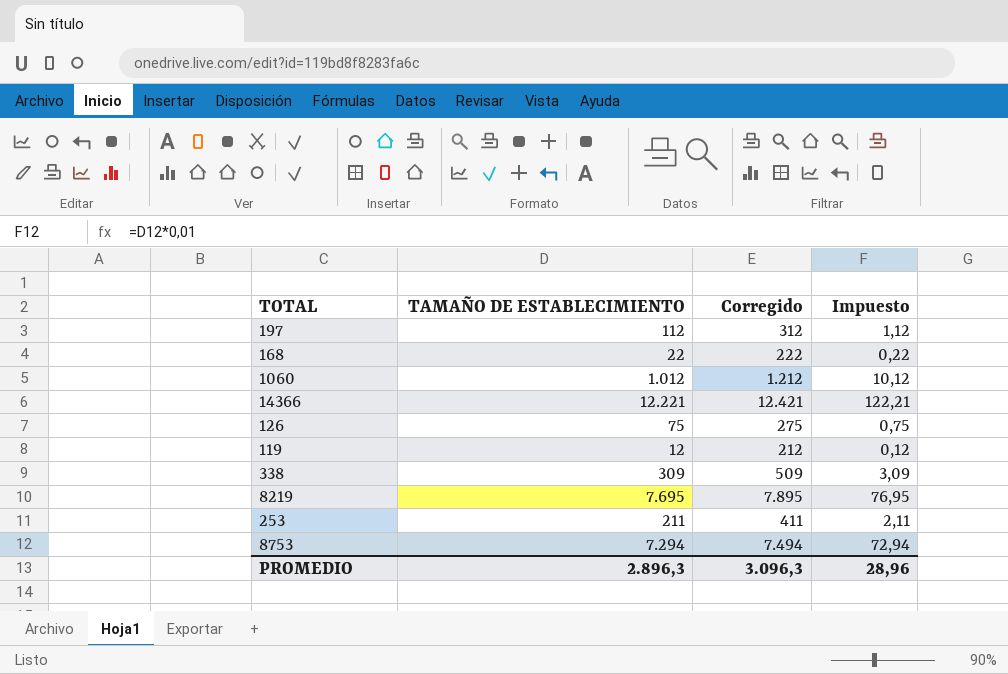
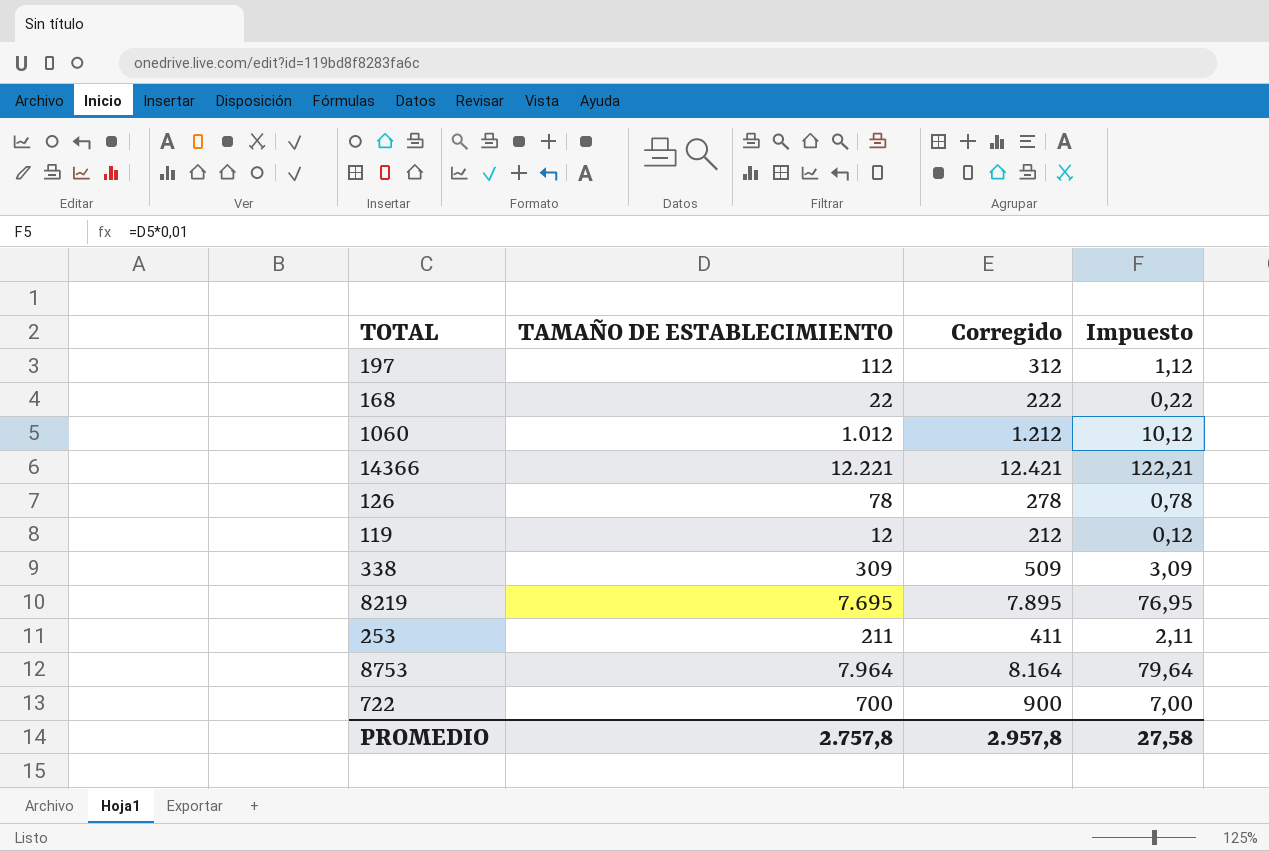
126 | TAMAÑO DE ESTABLECIMIENTO: 75 -> 78
126 | Corregido: 275 -> 278
126 | Impuesto: 0,75 -> 0,78
8753 | TAMAÑO DE ESTABLECIMIENTO: 7.294 -> 7.964
8753 | Corregido: 7.494 -> 8.164
8753 | Impuesto: 72,94 -> 79,64
row 722: none -> 700 | 900 | 7,00
PROMEDIO | TAMAÑO DE ESTABLECIMIENTO: 2.896,3 -> 2.757,8
PROMEDIO | Corregido: 3.096,3 -> 2.957,8
PROMEDIO | Impuesto: 28,96 -> 27,58

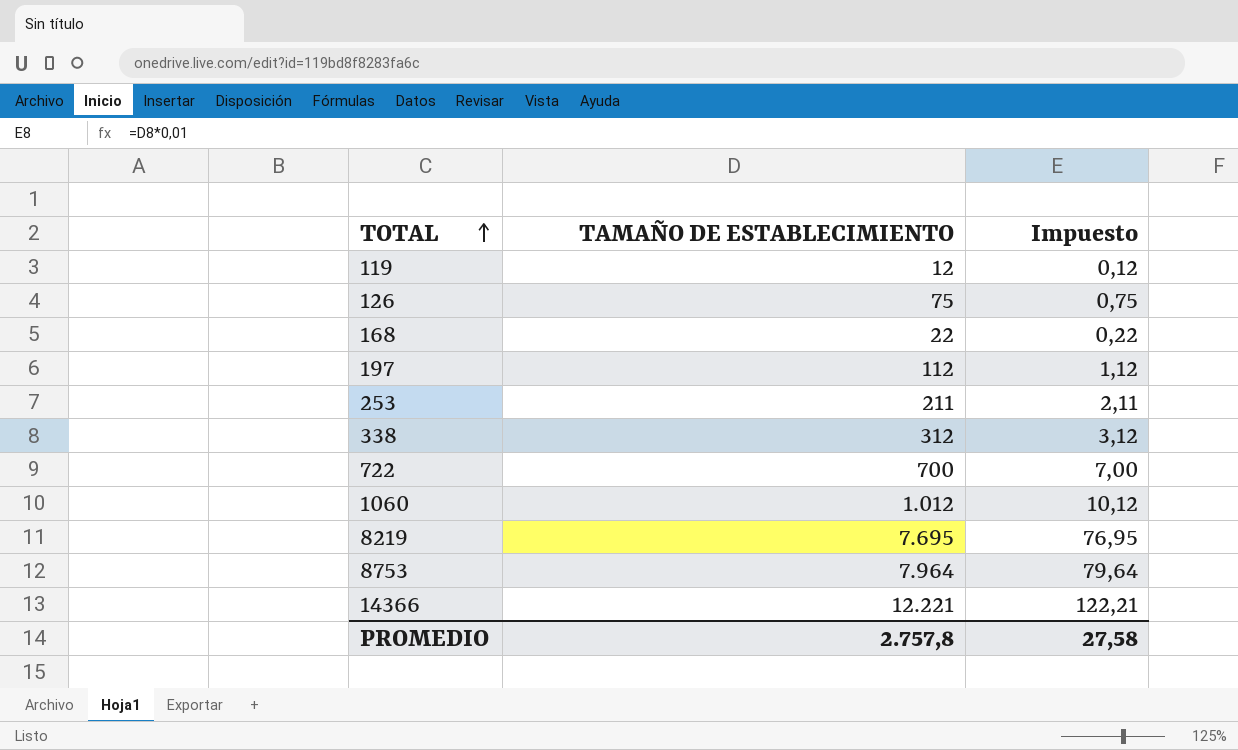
row order: none -> TOTAL ascending
column Corregido | formula: [TAMAÑO DE ESTABLECIMIENTO] + 200 -> none
126 | TAMAÑO DE ESTABLECIMIENTO: 78 -> 75
126 | Impuesto: 0,78 -> 0,75
338 | TAMAÑO DE ESTABLECIMIENTO: 309 -> 312
338 | Impuesto: 3,09 -> 3,12

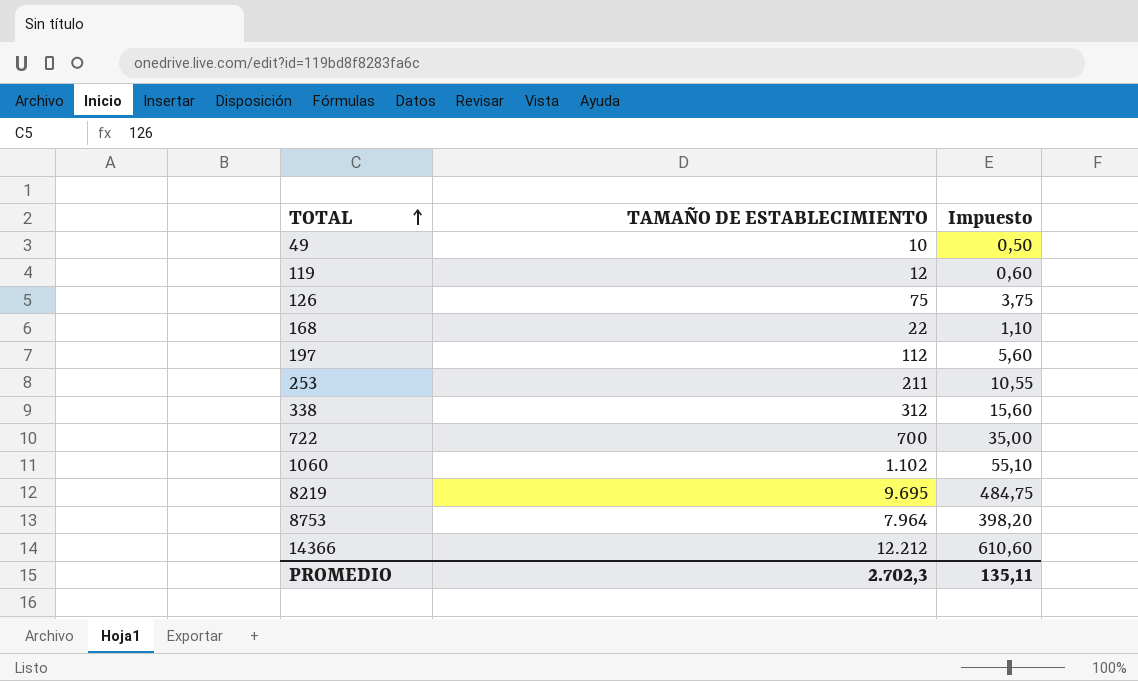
column Impuesto | formula: [TAMAÑO DE ESTABLECIMIENTO] * 0,01 -> [TAMAÑO DE ESTABLECIMIENTO] * 0,05
row 49: none -> 10 | 0,50
1060 | TAMAÑO DE ESTABLECIMIENTO: 1.012 -> 1.102
8219 | TAMAÑO DE ESTABLECIMIENTO: 7.695 -> 9.695
14366 | TAMAÑO DE ESTABLECIMIENTO: 12.221 -> 12.212
PROMEDIO | TAMAÑO DE ESTABLECIMIENTO: 2.757,8 -> 2.702,3
PROMEDIO | Impuesto: 27,58 -> 135,11

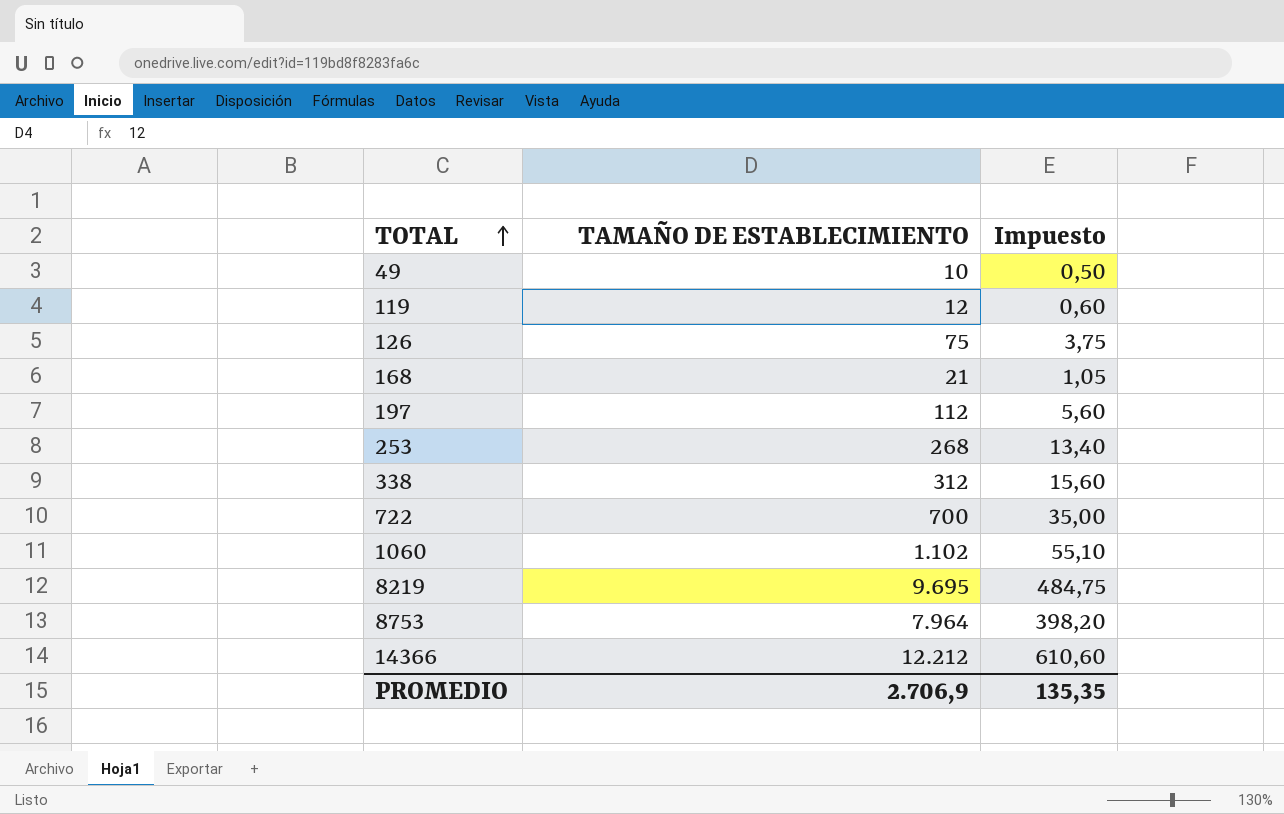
168 | TAMAÑO DE ESTABLECIMIENTO: 22 -> 21
168 | Impuesto: 1,10 -> 1,05
253 | TAMAÑO DE ESTABLECIMIENTO: 211 -> 268
253 | Impuesto: 10,55 -> 13,40
PROMEDIO | TAMAÑO DE ESTABLECIMIENTO: 2.702,3 -> 2.706,9
PROMEDIO | Impuesto: 135,11 -> 135,35

